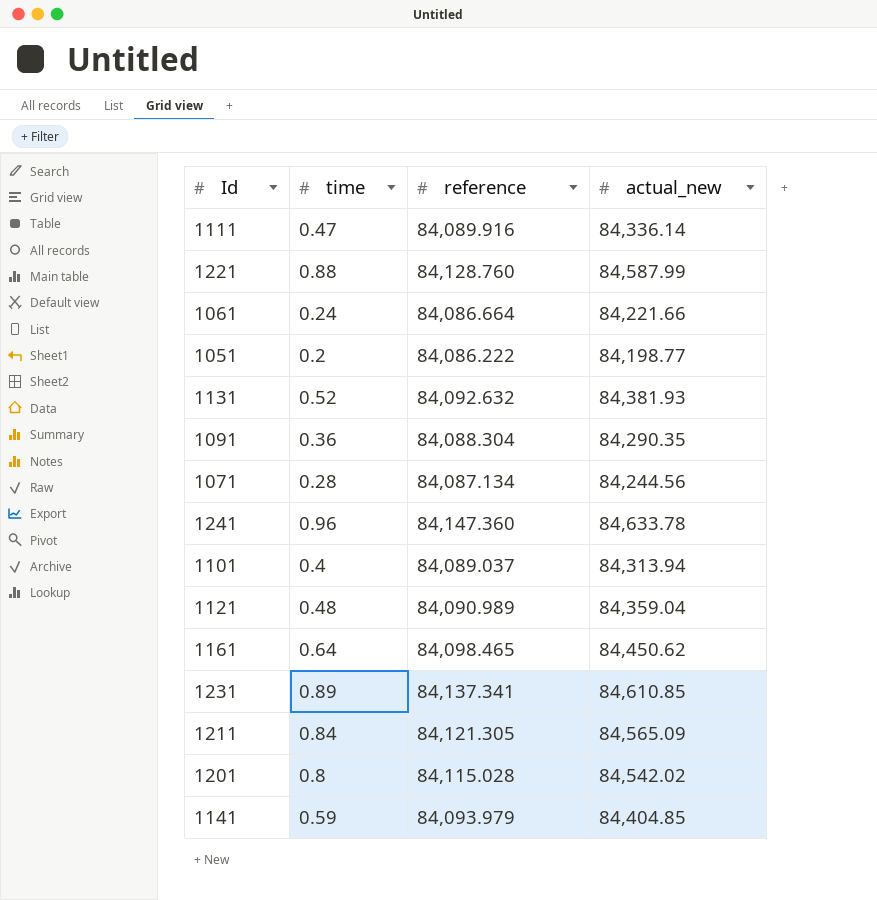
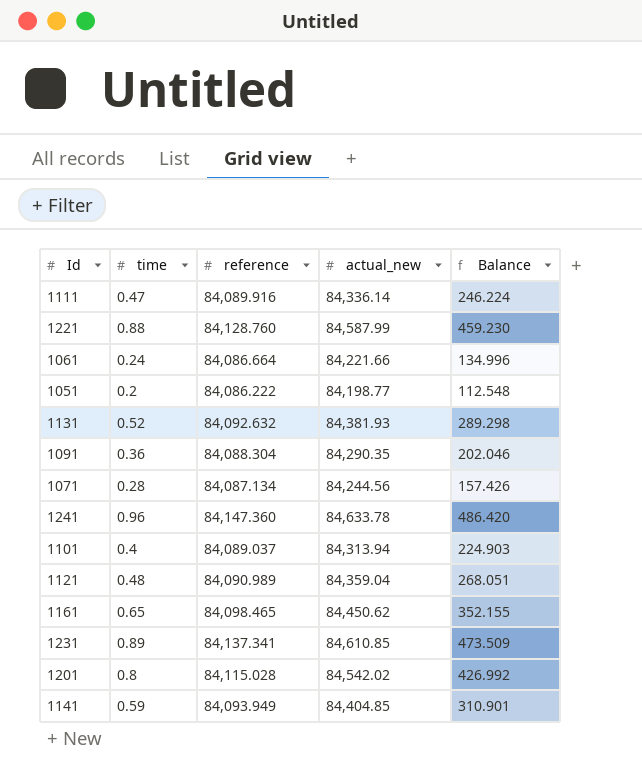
column Balance | formula: none -> [actual_new] - [reference]
row 1211: 0.84 | 84,121.305 | 84,565.09 -> none
1161 | time: 0.64 -> 0.65
1141 | reference: 84,093.979 -> 84,093.949

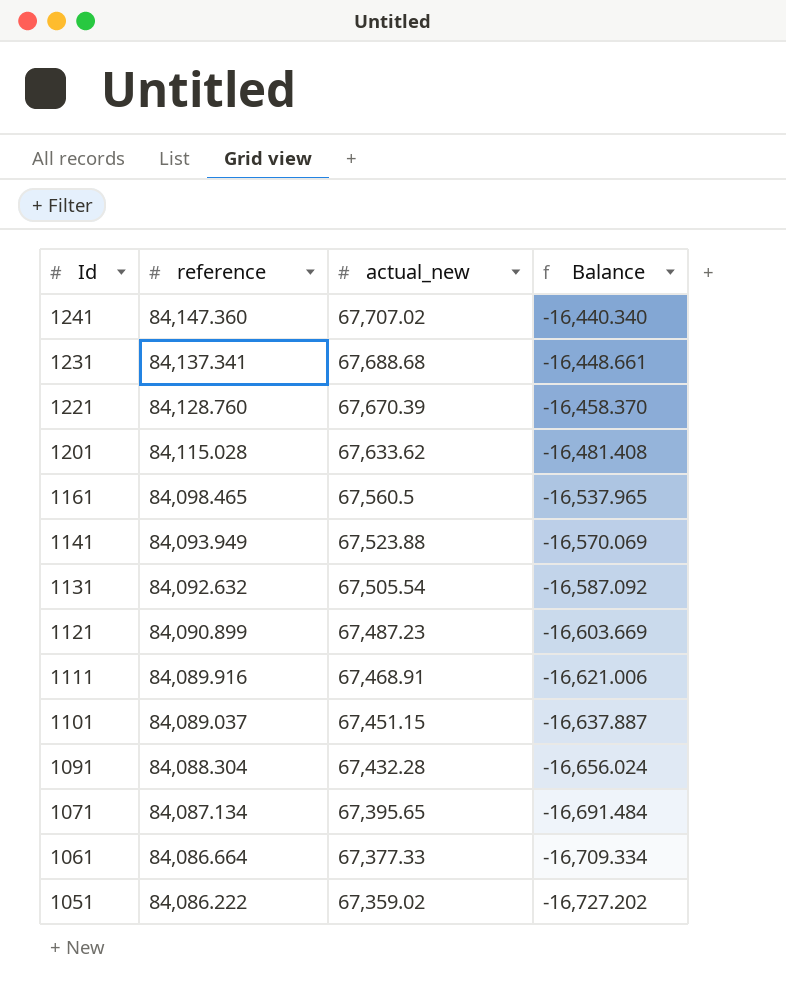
row order: none -> Id descending
column time | position: 2 -> none
1241 | actual_new: 84,633.78 -> 67,707.02
1241 | Balance: 486.420 -> -16,440.340
1231 | actual_new: 84,610.85 -> 67,688.68
1231 | Balance: 473.509 -> -16,448.661
1221 | actual_new: 84,587.99 -> 67,670.39
1221 | Balance: 459.230 -> -16,458.370
1201 | actual_new: 84,542.02 -> 67,633.62
1201 | Balance: 426.992 -> -16,481.408
1161 | actual_new: 84,450.62 -> 67,560.5
1161 | Balance: 352.155 -> -16,537.965
1141 | actual_new: 84,404.85 -> 67,523.88
1141 | Balance: 310.901 -> -16,570.069
1131 | actual_new: 84,381.93 -> 67,505.54
1131 | Balance: 289.298 -> -16,587.092
1121 | reference: 84,090.989 -> 84,090.899
1121 | actual_new: 84,359.04 -> 67,487.23
1121 | Balance: 268.051 -> -16,603.669
1111 | actual_new: 84,336.14 -> 67,468.91
1111 | Balance: 246.224 -> -16,621.006
1101 | actual_new: 84,313.94 -> 67,451.15
1101 | Balance: 224.903 -> -16,637.887
1091 | actual_new: 84,290.35 -> 67,432.28
1091 | Balance: 202.046 -> -16,656.024
1071 | actual_new: 84,244.56 -> 67,395.65
1071 | Balance: 157.426 -> -16,691.484
1061 | actual_new: 84,221.66 -> 67,377.33
1061 | Balance: 134.996 -> -16,709.334
1051 | actual_new: 84,198.77 -> 67,359.02
1051 | Balance: 112.548 -> -16,727.202

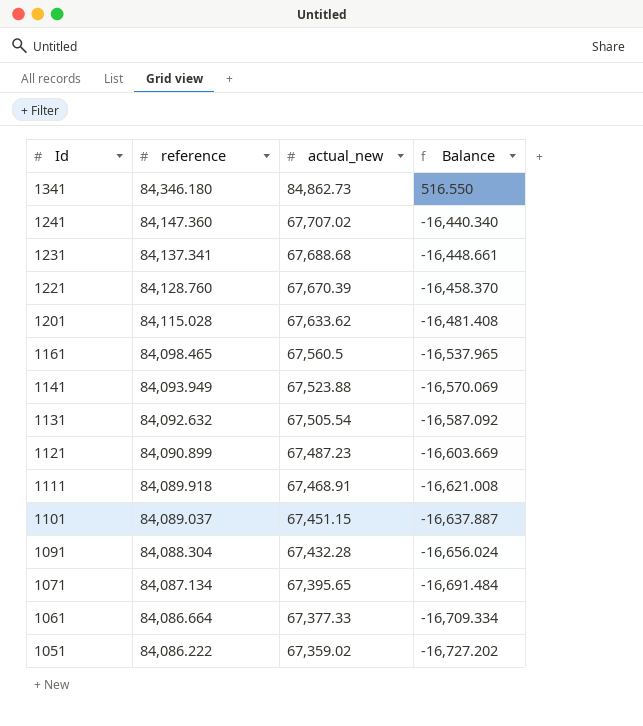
row 1341: none -> 84,346.180 | 84,862.73 | 516.550
1111 | reference: 84,089.916 -> 84,089.918
1111 | Balance: -16,621.006 -> -16,621.008

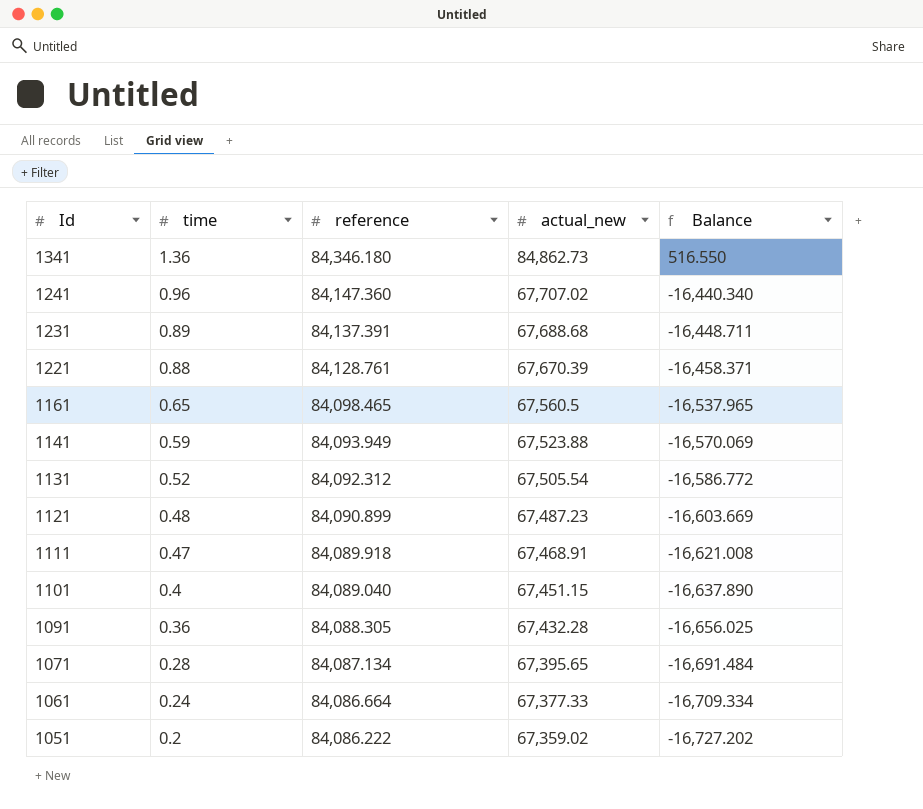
column time | position: none -> 2
row 1201: 84,115.028 | 67,633.62 | -16,481.408 -> none
1231 | reference: 84,137.341 -> 84,137.391
1231 | Balance: -16,448.661 -> -16,448.711
1221 | reference: 84,128.760 -> 84,128.761
1221 | Balance: -16,458.370 -> -16,458.371
1131 | reference: 84,092.632 -> 84,092.312
1131 | Balance: -16,587.092 -> -16,586.772
1101 | reference: 84,089.037 -> 84,089.040
1101 | Balance: -16,637.887 -> -16,637.890
1091 | reference: 84,088.304 -> 84,088.305
1091 | Balance: -16,656.024 -> -16,656.025

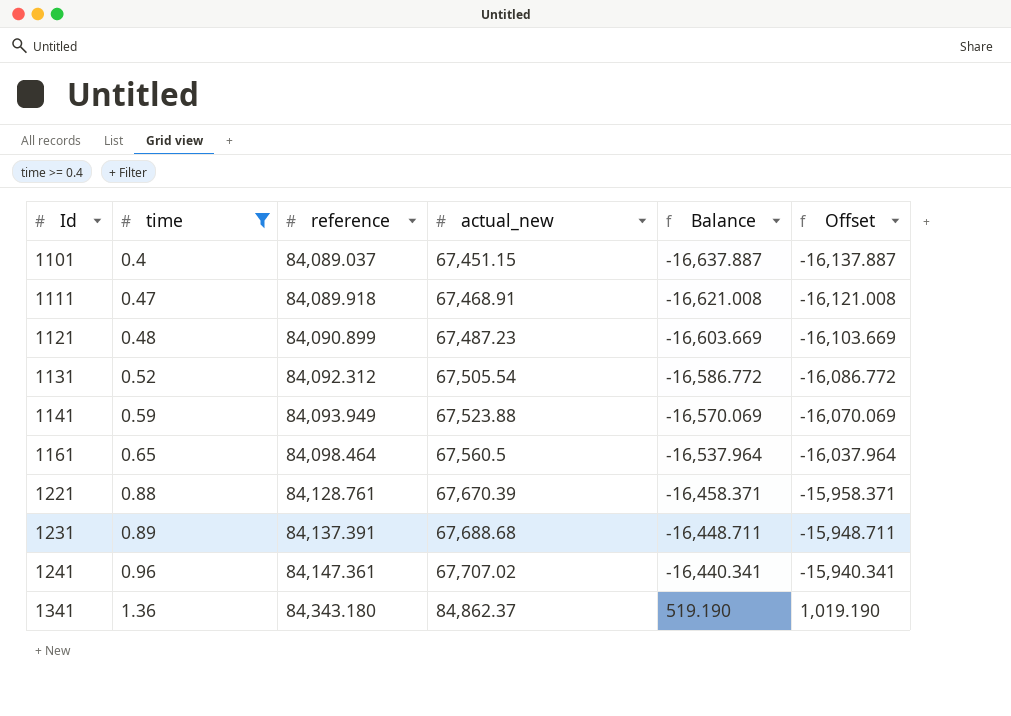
filter: none -> time >= 0.4
row order: Id descending -> Id ascending
column Offset | formula: none -> [Balance] + 500
1101 | reference: 84,089.040 -> 84,089.037
1101 | Balance: -16,637.890 -> -16,637.887
1161 | reference: 84,098.465 -> 84,098.464
1161 | Balance: -16,537.965 -> -16,537.964
1241 | reference: 84,147.360 -> 84,147.361
1241 | Balance: -16,440.340 -> -16,440.341
1341 | reference: 84,346.180 -> 84,343.180
1341 | actual_new: 84,862.73 -> 84,862.37
1341 | Balance: 516.550 -> 519.190

